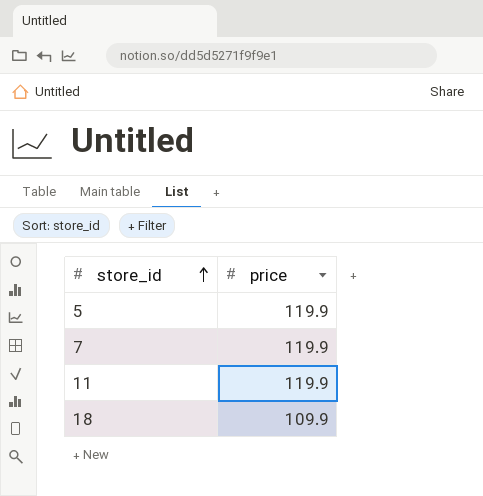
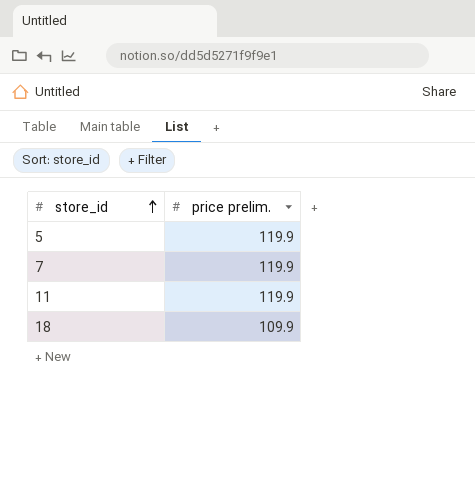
column name: price -> price prelim.

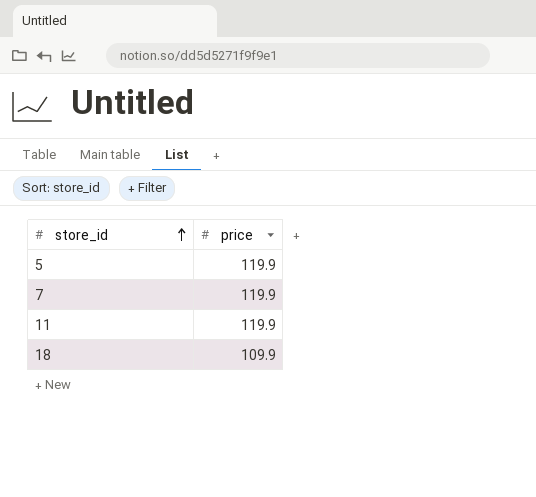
column name: price prelim. -> price

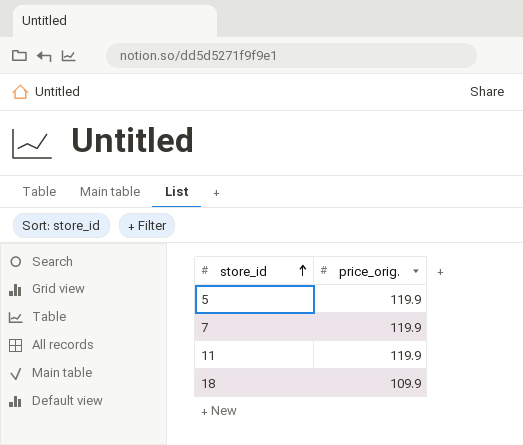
column name: price -> price_orig.

